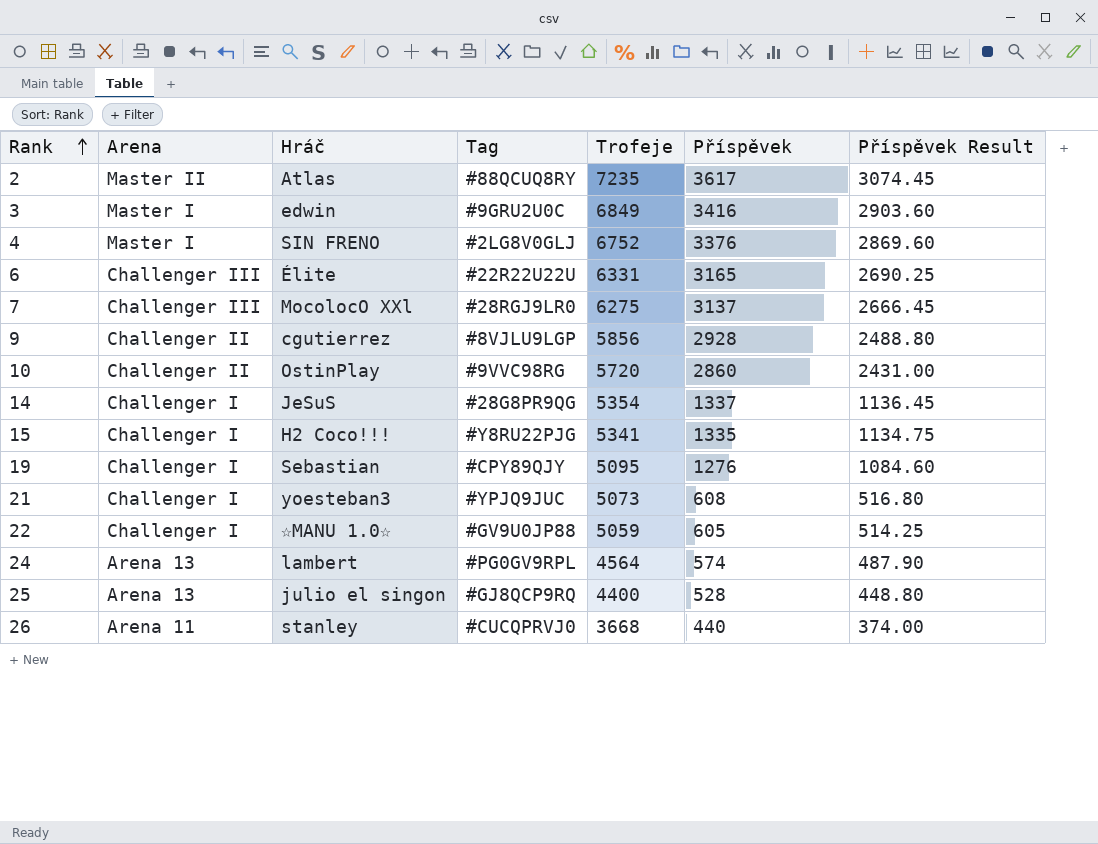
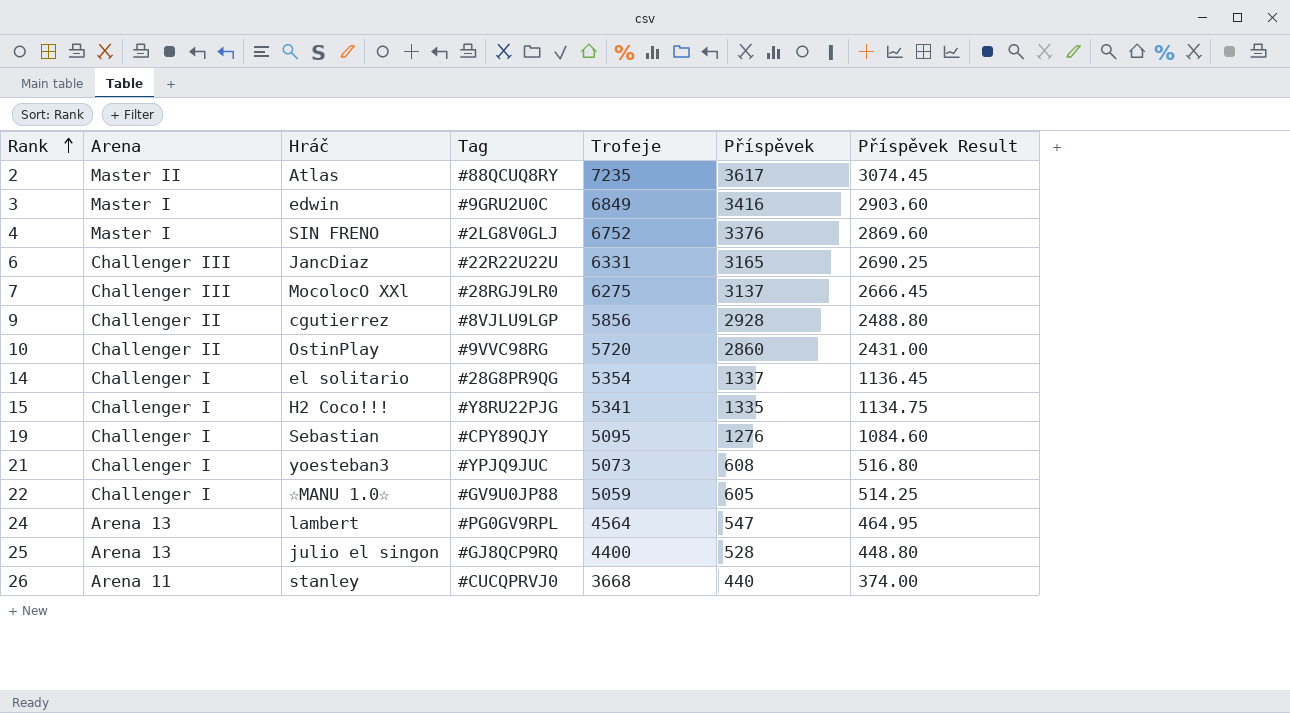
6 | Hráč: Élite -> JancDiaz
14 | Hráč: JeSuS -> el solitario
24 | Příspěvek: 574 -> 547
24 | Příspěvek Result: 487.90 -> 464.95

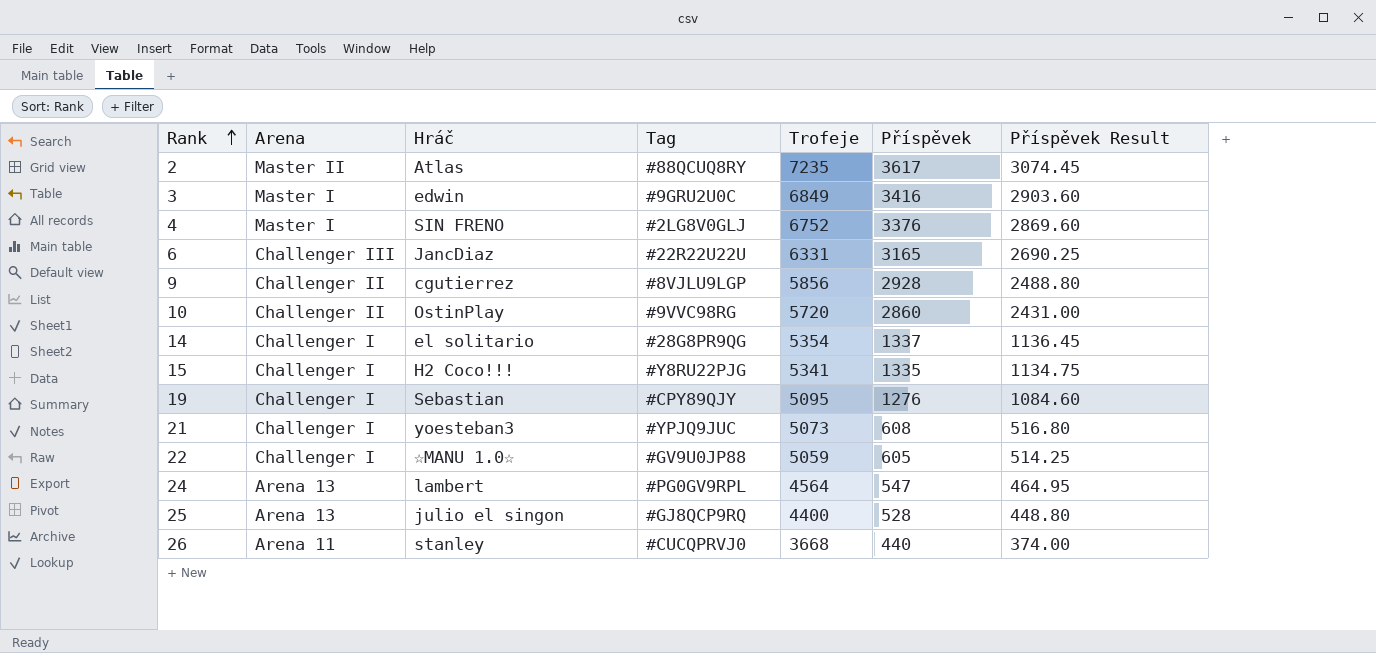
row 7: Challenger III | MocolocO XXl | #28RGJ9LR0 | 6275 | 3137 | 2666.45 -> none

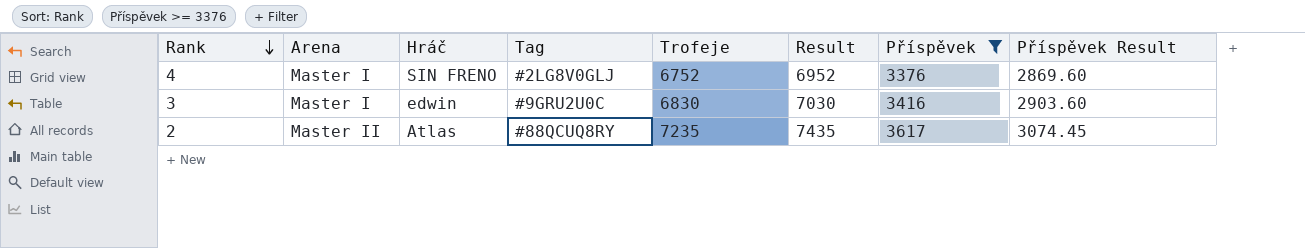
filter: none -> Příspěvek >= 3376
row order: Rank ascending -> Rank descending
column Result | formula: none -> [Trofeje] + 200
3 | Trofeje: 6849 -> 6830

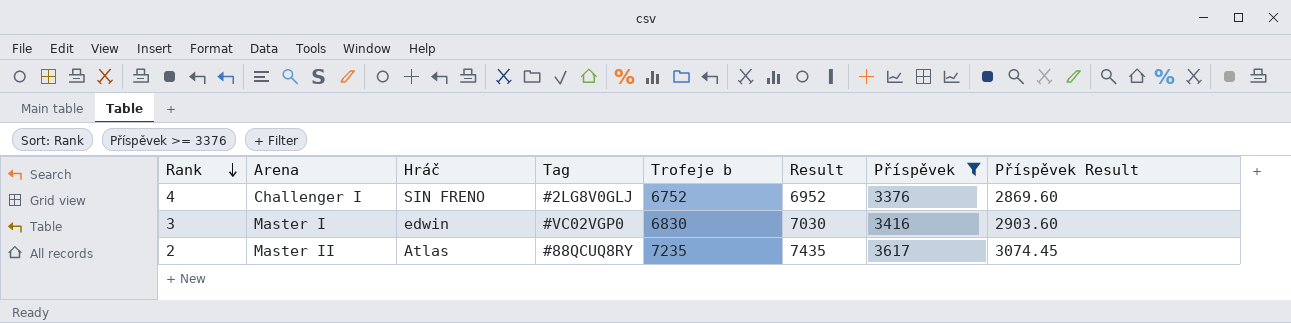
column name: Trofeje -> Trofeje b
4 | Arena: Master I -> Challenger I
3 | Tag: #9GRU2U0C -> #VC02VGP0

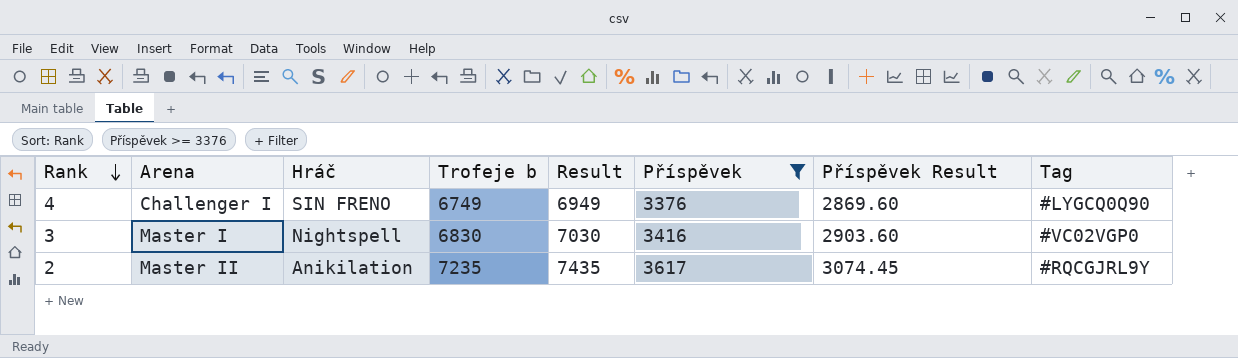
column Tag | position: 4 -> 8
4 | Trofeje b: 6752 -> 6749
4 | Result: 6952 -> 6949
4 | Tag: #2LG8V0GLJ -> #LYGCQ0Q90
3 | Hráč: edwin -> Nightspell
2 | Hráč: Atlas -> Anikilation
2 | Tag: #88QCUQ8RY -> #RQCGJRL9Y

